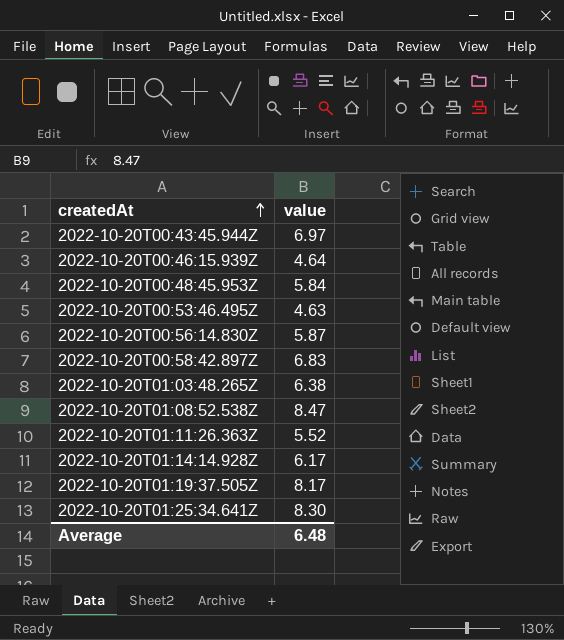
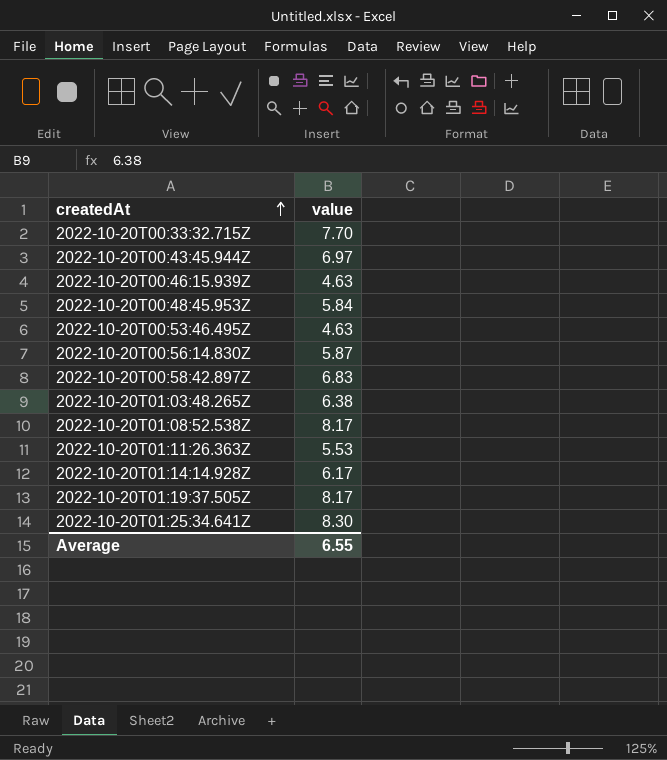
row 2022-10-20T00:33:32.715Z: none -> 7.70
2022-10-20T00:46:15.939Z | value: 4.64 -> 4.63
2022-10-20T01:08:52.538Z | value: 8.47 -> 8.17
2022-10-20T01:11:26.363Z | value: 5.52 -> 5.53
Average | value: 6.48 -> 6.55

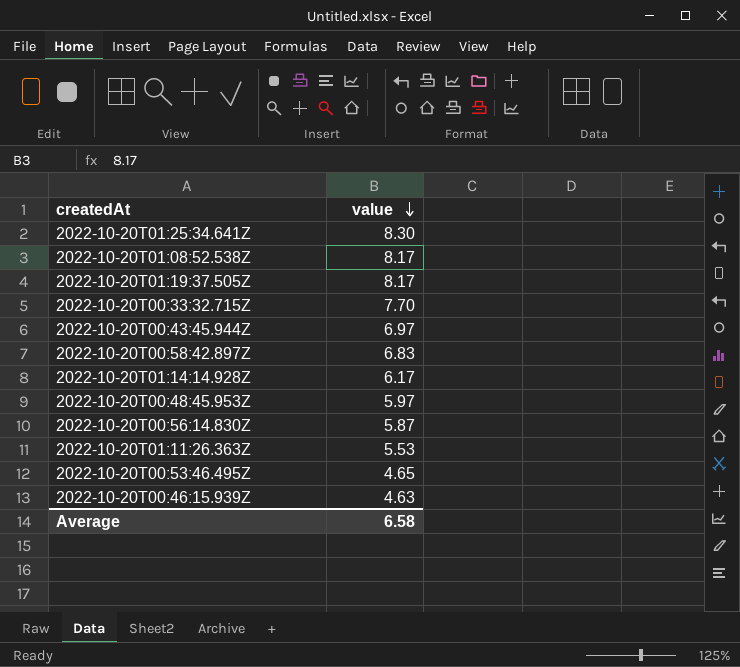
row order: createdAt ascending -> value descending
row 2022-10-20T01:03:48.265Z: 6.38 -> none
2022-10-20T00:48:45.953Z | value: 5.84 -> 5.97
2022-10-20T00:53:46.495Z | value: 4.63 -> 4.65
Average | value: 6.55 -> 6.58

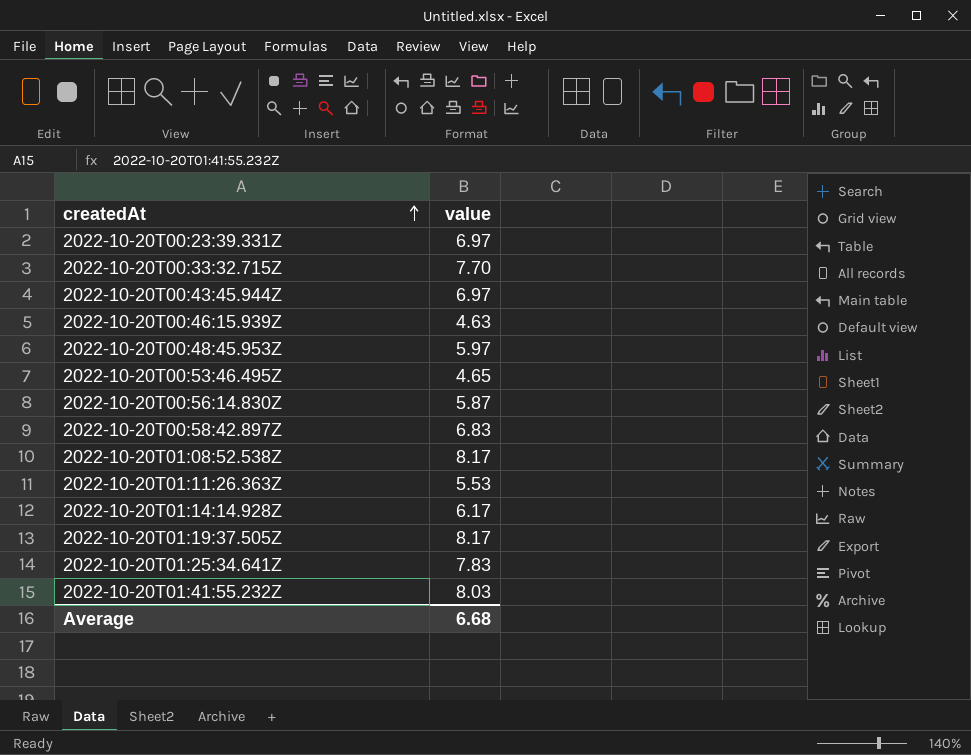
row order: value descending -> createdAt ascending
row 2022-10-20T00:23:39.331Z: none -> 6.97
2022-10-20T01:25:34.641Z | value: 8.30 -> 7.83
row 2022-10-20T01:41:55.232Z: none -> 8.03
Average | value: 6.58 -> 6.68

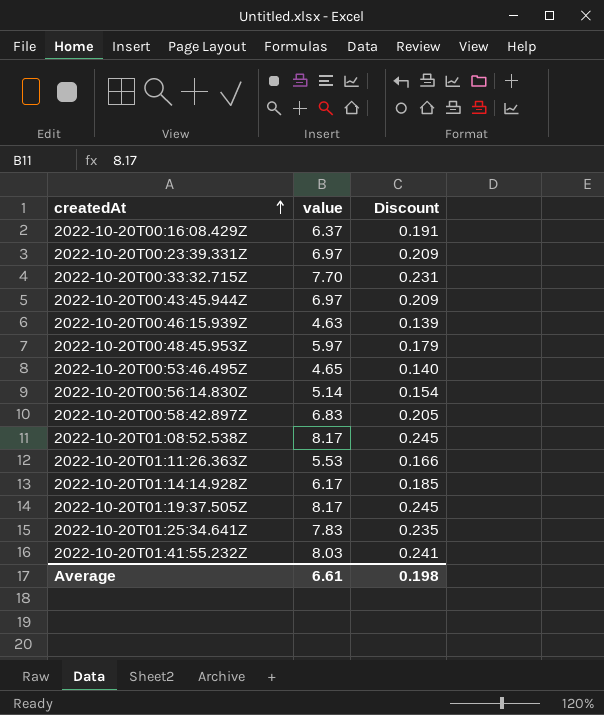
column Discount | formula: none -> [value] * 0.03
row 2022-10-20T00:16:08.429Z: none -> 6.37 | 0.191
2022-10-20T00:56:14.830Z | value: 5.87 -> 5.14
Average | value: 6.68 -> 6.61

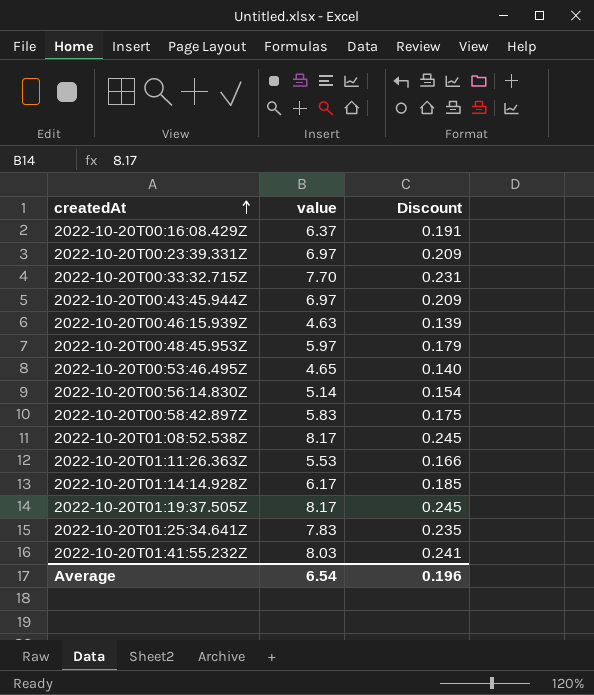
2022-10-20T00:58:42.897Z | value: 6.83 -> 5.83
2022-10-20T00:58:42.897Z | Discount: 0.205 -> 0.175
Average | value: 6.61 -> 6.54
Average | Discount: 0.198 -> 0.196

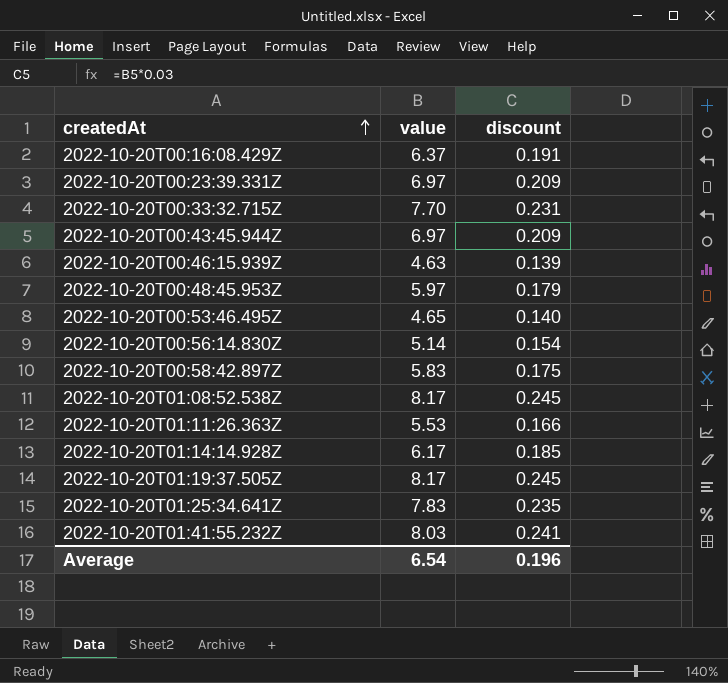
column name: Discount -> discount

